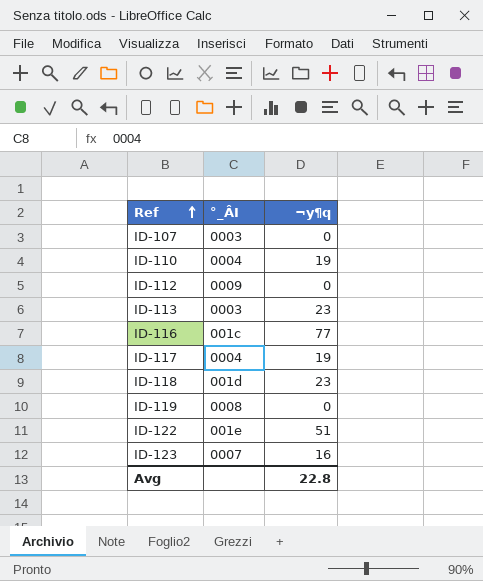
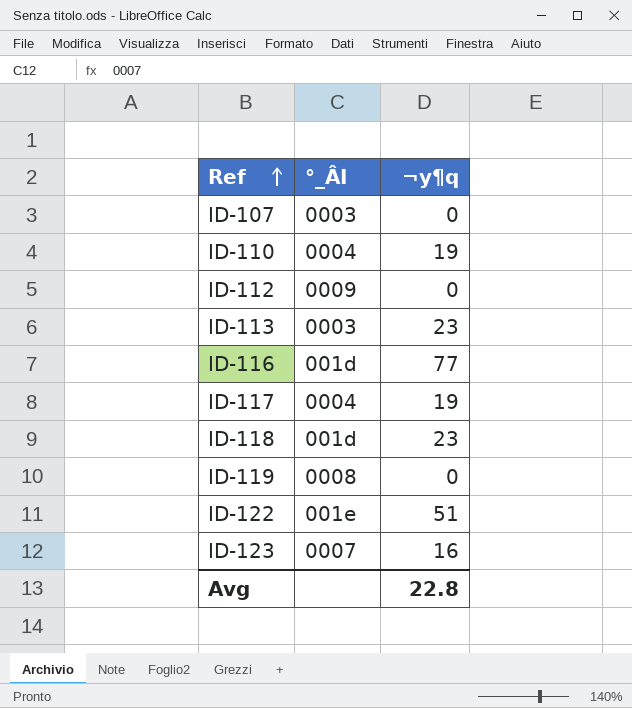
ID-116 | °_ÂI: 001c -> 001d

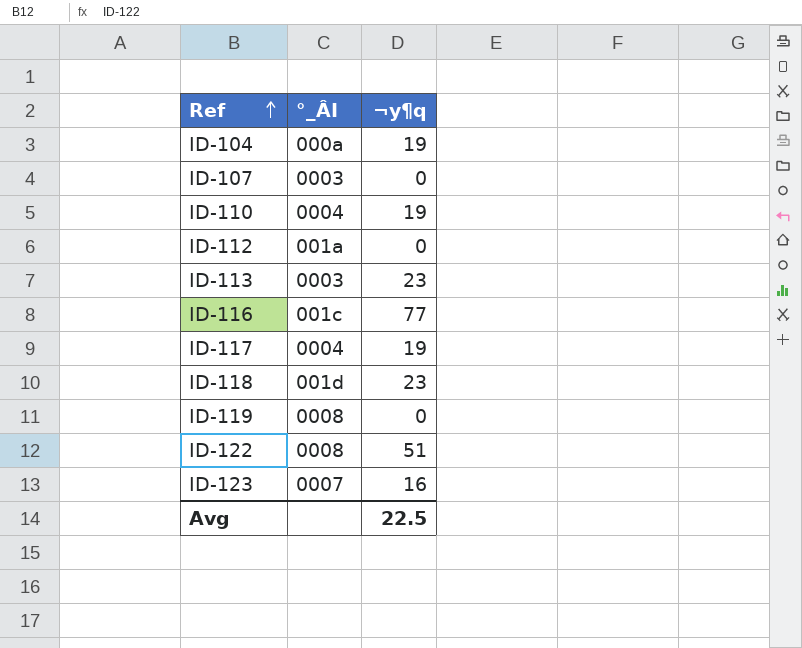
row ID-104: none -> 000a | 19
ID-112 | °_ÂI: 0009 -> 001a
ID-116 | °_ÂI: 001d -> 001c
ID-122 | °_ÂI: 001e -> 0008
Avg | ¬y¶q: 22.8 -> 22.5

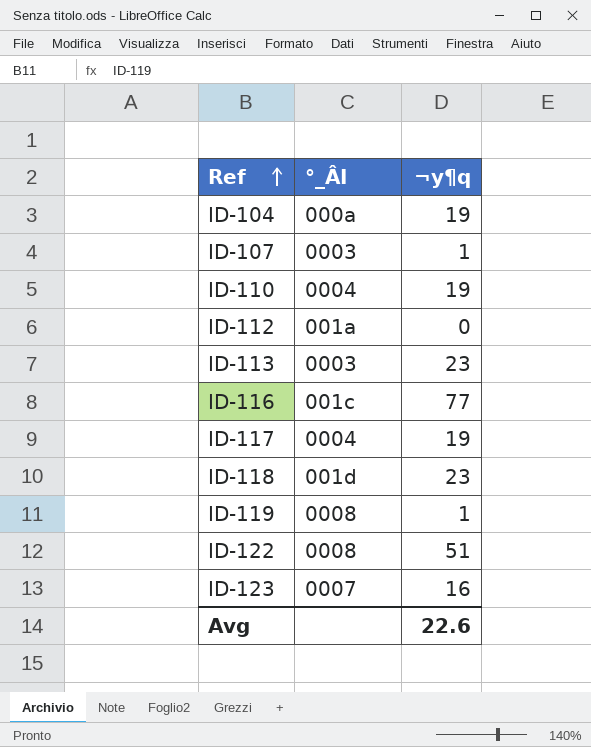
ID-107 | ¬y¶q: 0 -> 1
ID-119 | ¬y¶q: 0 -> 1
Avg | ¬y¶q: 22.5 -> 22.6

